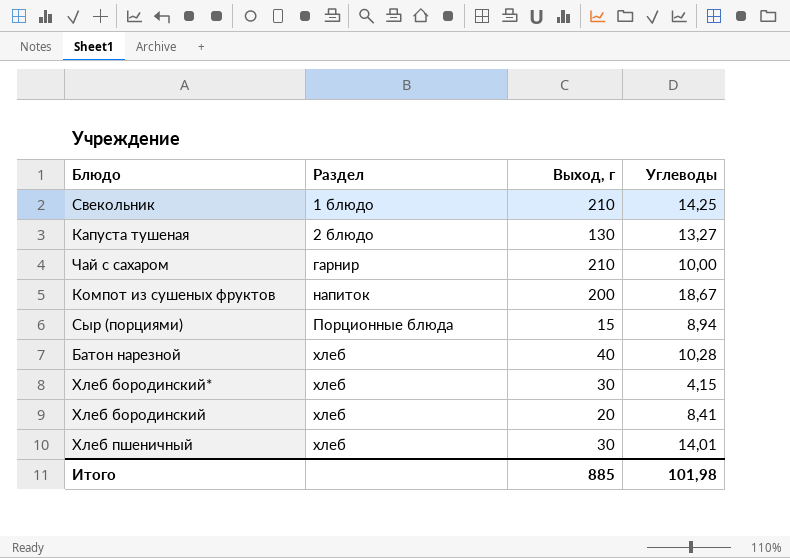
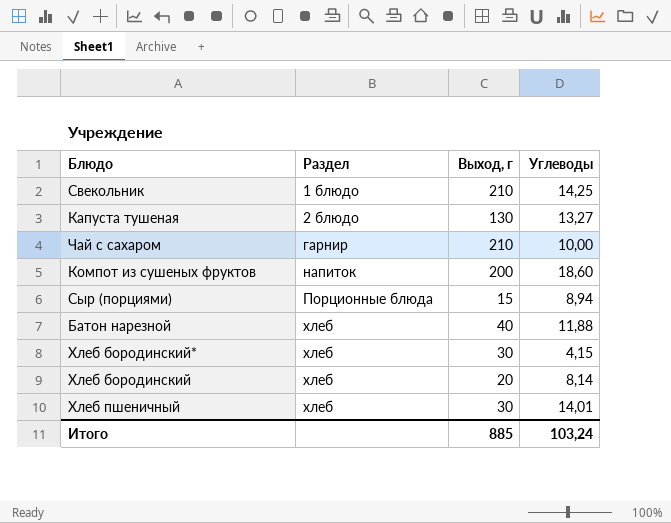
Компот из сушеных фруктов | Углеводы: 18,67 -> 18,60
Батон нарезной | Углеводы: 10,28 -> 11,88
Хлеб бородинский | Углеводы: 8,41 -> 8,14
Итого | Углеводы: 101,98 -> 103,24

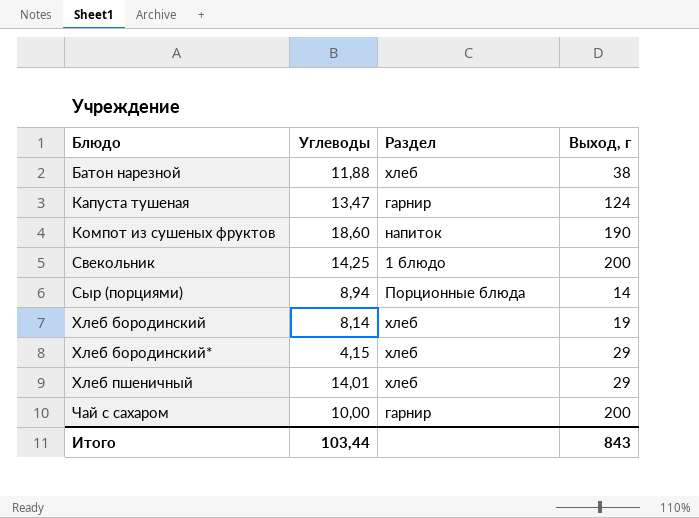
row order: Раздел ascending -> Блюдо ascending
column Углеводы | position: 4 -> 2
Батон нарезной | Выход, г: 40 -> 38
Капуста тушеная | Углеводы: 13,27 -> 13,47
Капуста тушеная | Раздел: 2 блюдо -> гарнир
Капуста тушеная | Выход, г: 130 -> 124
Компот из сушеных фруктов | Выход, г: 200 -> 190
Свекольник | Выход, г: 210 -> 200
Сыр (порциями) | Выход, г: 15 -> 14
Хлеб бородинский | Выход, г: 20 -> 19
Хлеб бородинский* | Выход, г: 30 -> 29
Хлеб пшеничный | Выход, г: 30 -> 29
Чай с сахаром | Выход, г: 210 -> 200
Итого | Углеводы: 103,24 -> 103,44
Итого | Выход, г: 885 -> 843

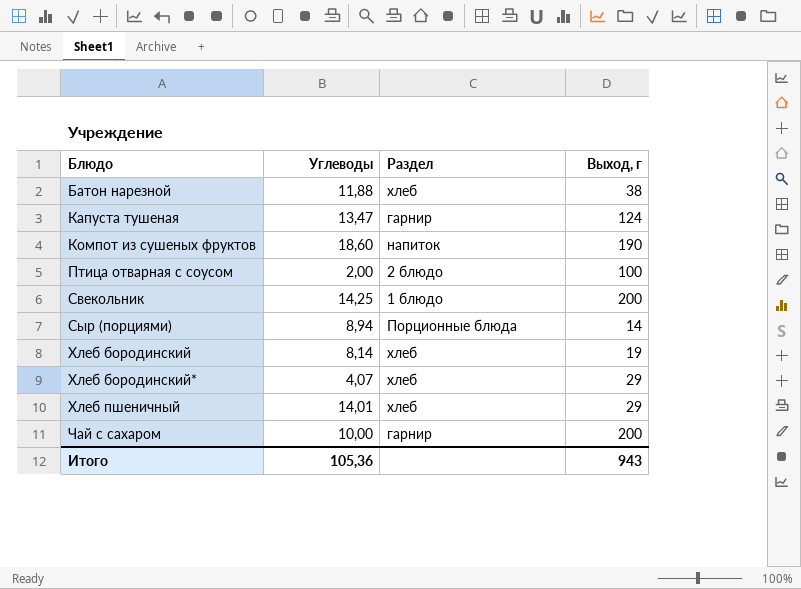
row Птица отварная с соусом: none -> 2,00 | 2 блюдо | 100
Хлеб бородинский* | Углеводы: 4,15 -> 4,07
Итого | Углеводы: 103,44 -> 105,36
Итого | Выход, г: 843 -> 943

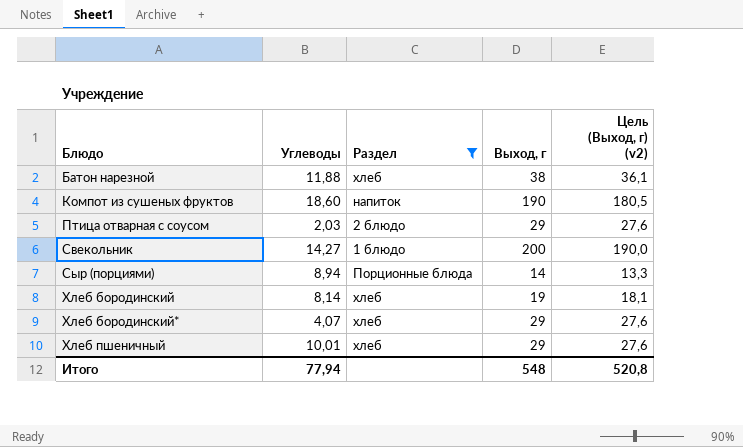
filter: none -> Раздел != гарнир
column Цель (Выход, г) (v2) | formula: none -> [Выход, г] * 0,95
Птица отварная с соусом | Углеводы: 2,00 -> 2,03
Птица отварная с соусом | Выход, г: 100 -> 29
Свекольник | Углеводы: 14,25 -> 14,27
Хлеб пшеничный | Углеводы: 14,01 -> 10,01
Итого | Углеводы: 105,36 -> 77,94
Итого | Выход, г: 943 -> 548

